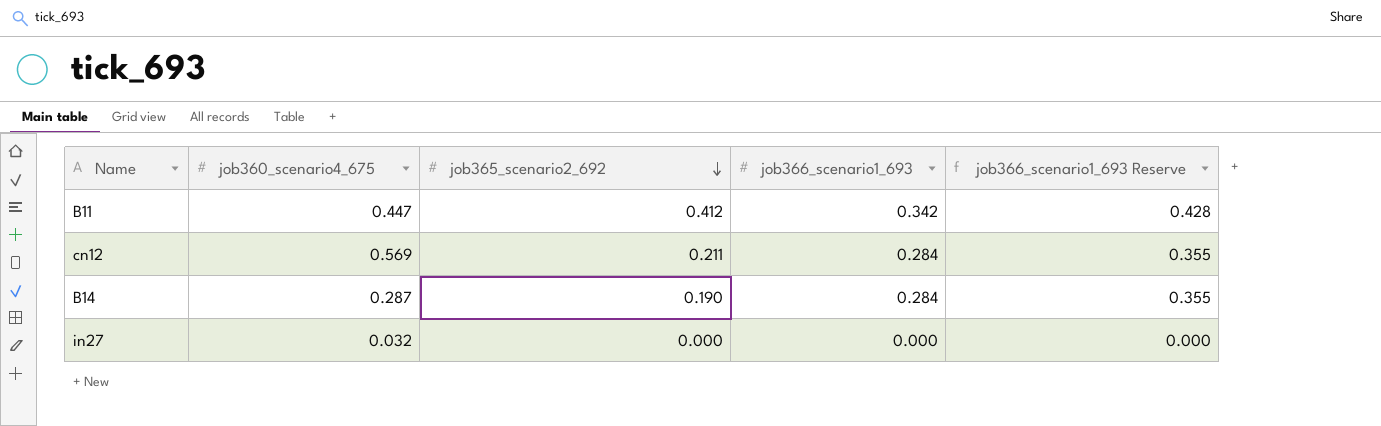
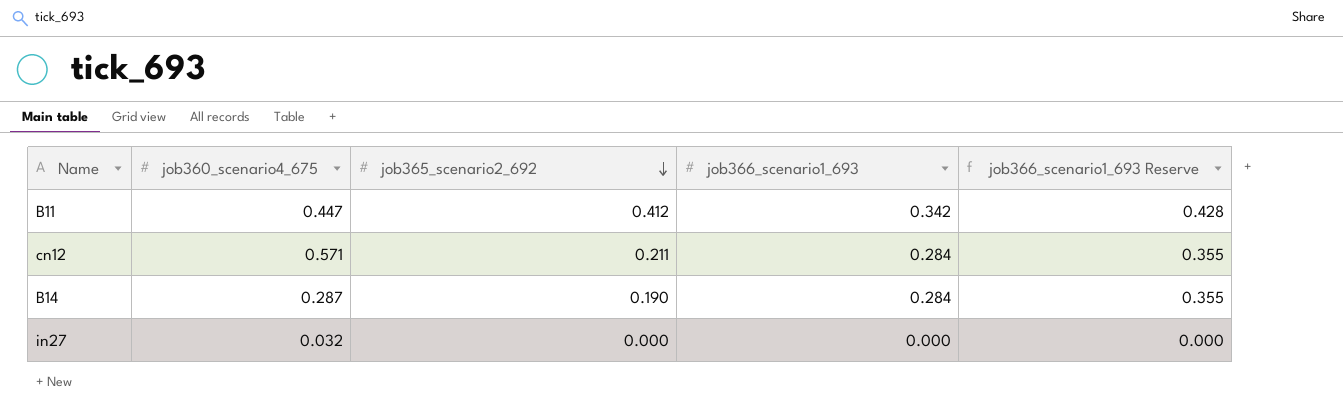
cn12 | job360_scenario4_675: 0.569 -> 0.571

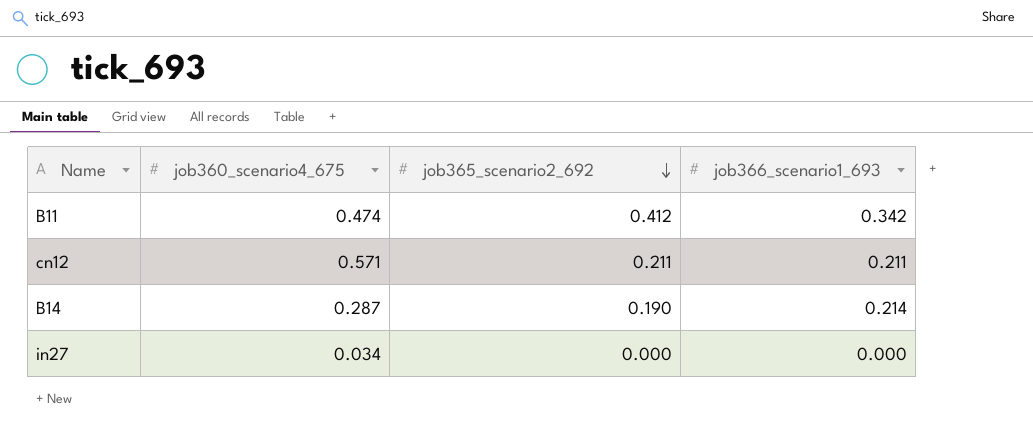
column job366_scenario1_693 Reserve | formula: [job366_scenario1_693] * 1.25 -> none
B11 | job360_scenario4_675: 0.447 -> 0.474
cn12 | job366_scenario1_693: 0.284 -> 0.211
B14 | job366_scenario1_693: 0.284 -> 0.214
in27 | job360_scenario4_675: 0.032 -> 0.034

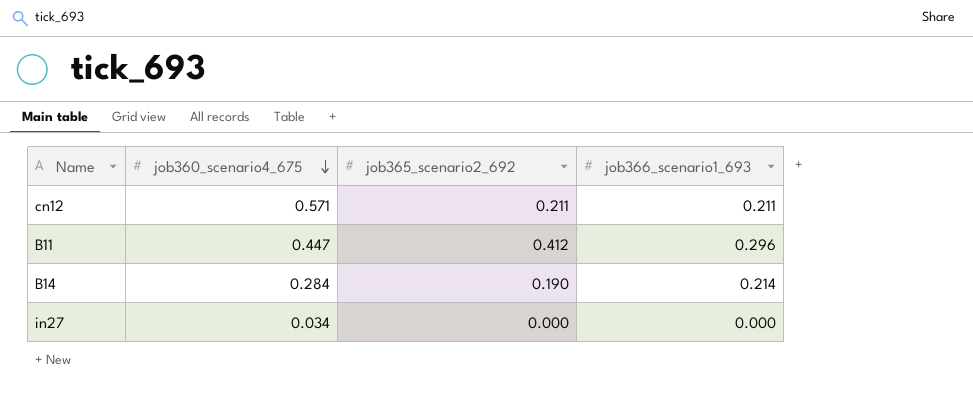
row order: job365_scenario2_692 descending -> job360_scenario4_675 descending
B11 | job360_scenario4_675: 0.474 -> 0.447
B11 | job366_scenario1_693: 0.342 -> 0.296
B14 | job360_scenario4_675: 0.287 -> 0.284

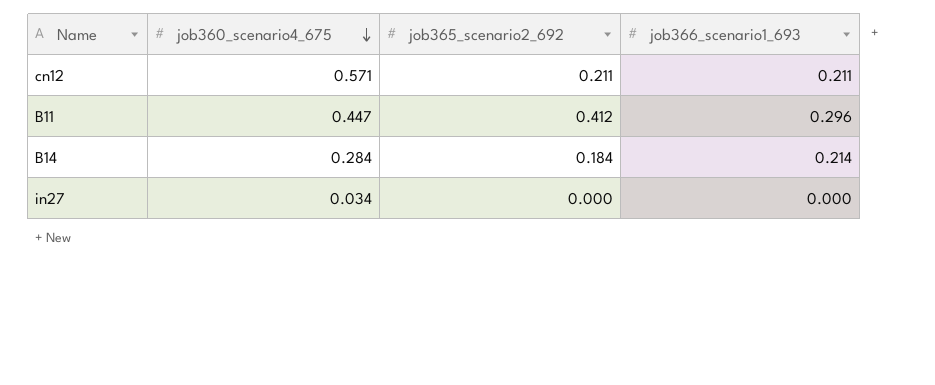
B14 | job365_scenario2_692: 0.190 -> 0.184

